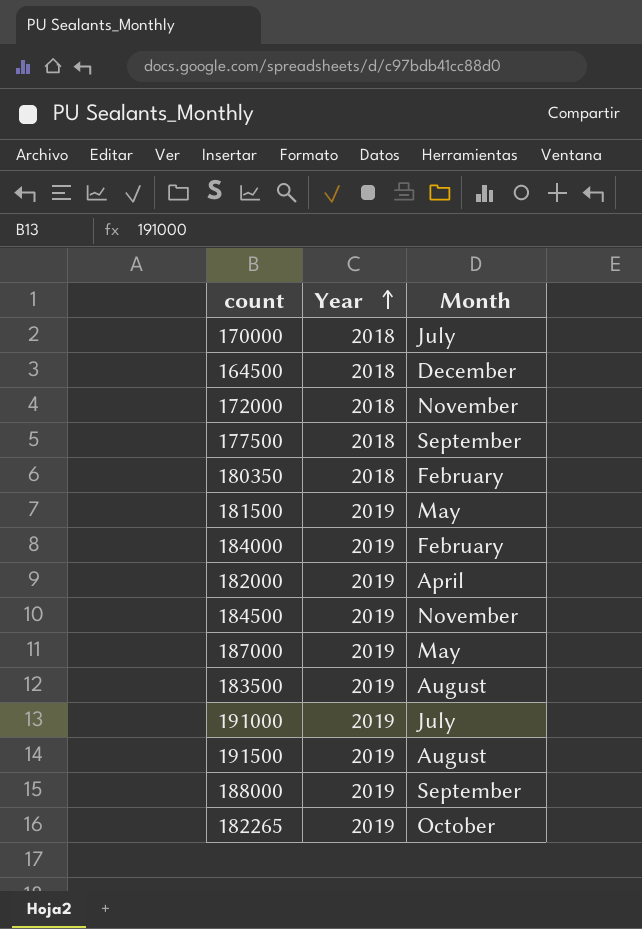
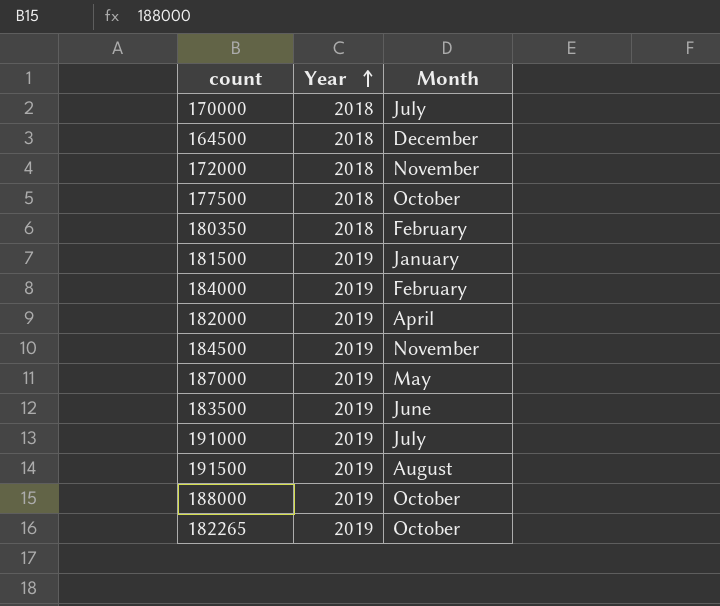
177500 | Month: September -> October
181500 | Month: May -> January
183500 | Month: August -> June
188000 | Month: September -> October

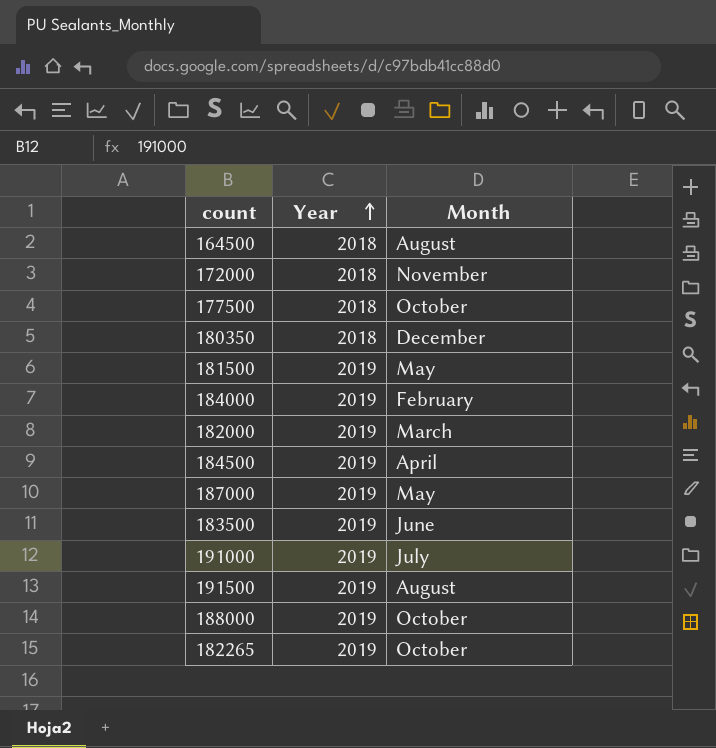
row 170000: 2018 | July -> none
164500 | Month: December -> August
180350 | Month: February -> December
181500 | Month: January -> May
182000 | Month: April -> March
184500 | Month: November -> April

